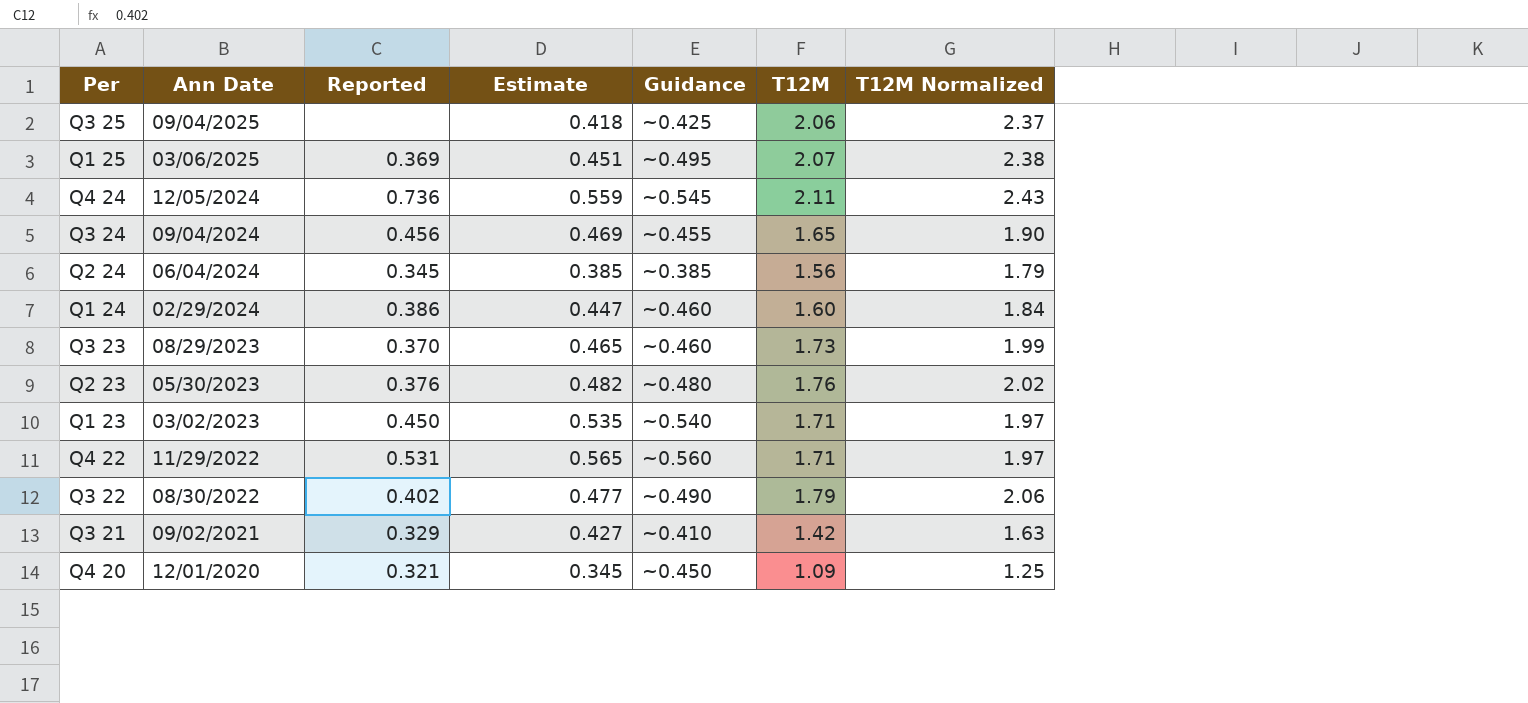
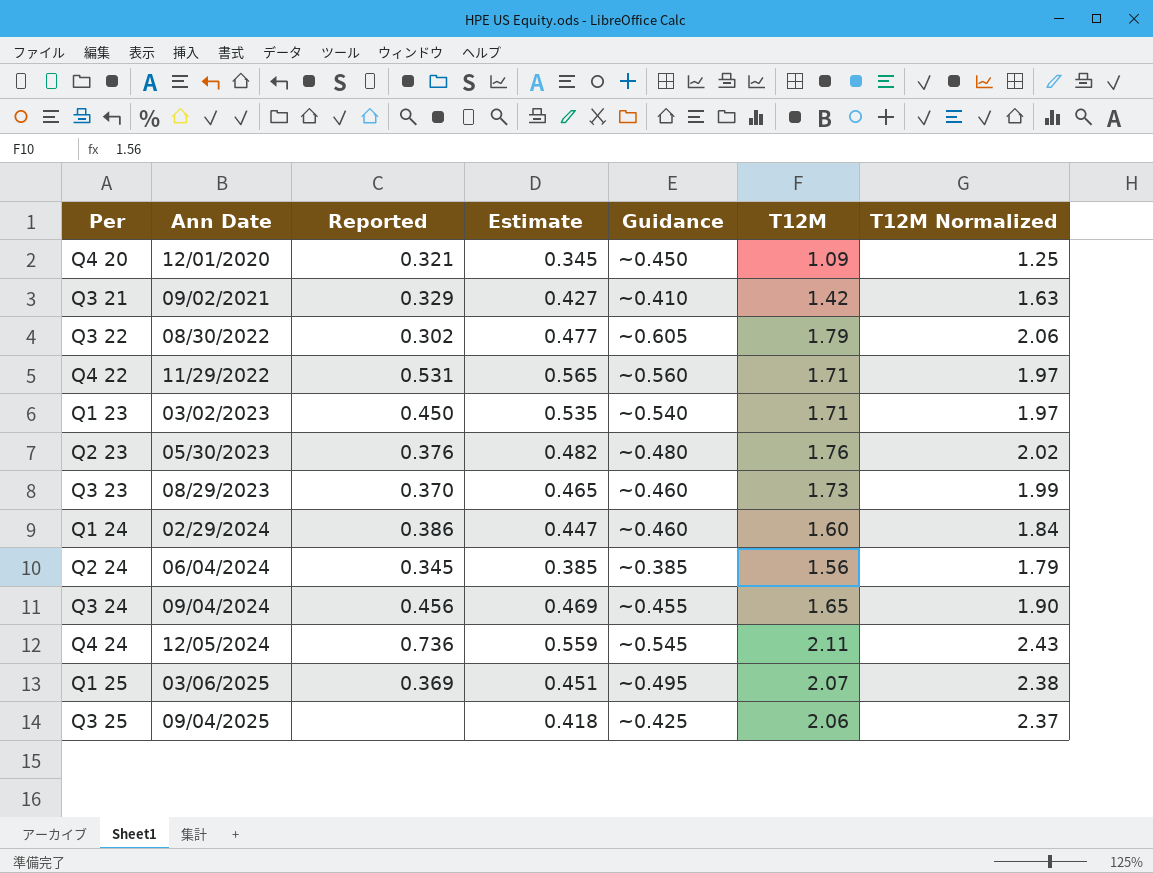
row order: Per descending -> Per ascending
Q3 22 | Reported: 0.402 -> 0.302
Q3 22 | Guidance: ~0.490 -> ~0.605

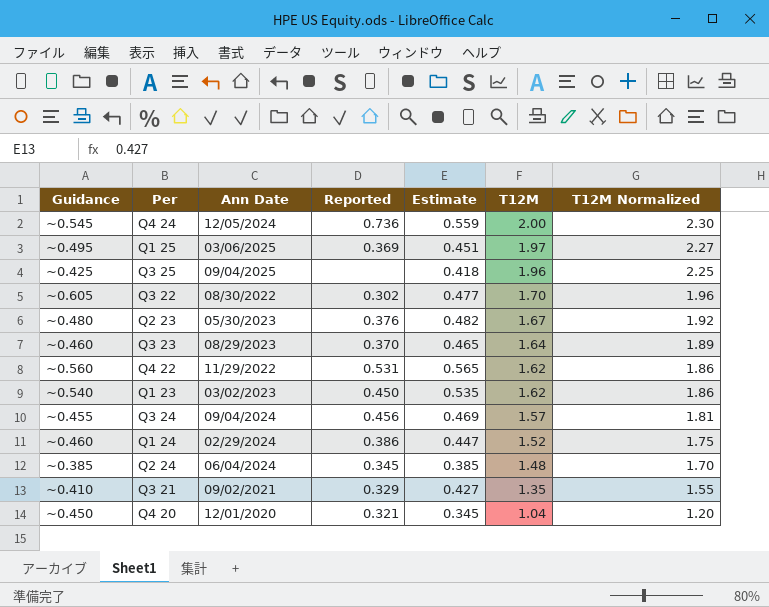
row order: Per ascending -> T12M descending
column Guidance | position: 5 -> 1
Q4 24 | T12M: 2.11 -> 2.00
Q4 24 | T12M Normalized: 2.43 -> 2.30
Q1 25 | T12M: 2.07 -> 1.97
Q1 25 | T12M Normalized: 2.38 -> 2.27
Q3 25 | T12M: 2.06 -> 1.96
Q3 25 | T12M Normalized: 2.37 -> 2.25
Q3 22 | T12M: 1.79 -> 1.70
Q3 22 | T12M Normalized: 2.06 -> 1.96
Q2 23 | T12M: 1.76 -> 1.67
Q2 23 | T12M Normalized: 2.02 -> 1.92
Q3 23 | T12M: 1.73 -> 1.64
Q3 23 | T12M Normalized: 1.99 -> 1.89
Q4 22 | T12M: 1.71 -> 1.62
Q4 22 | T12M Normalized: 1.97 -> 1.86
Q1 23 | T12M: 1.71 -> 1.62
Q1 23 | T12M Normalized: 1.97 -> 1.86
Q3 24 | T12M: 1.65 -> 1.57
Q3 24 | T12M Normalized: 1.90 -> 1.81
Q1 24 | T12M: 1.60 -> 1.52
Q1 24 | T12M Normalized: 1.84 -> 1.75
Q2 24 | T12M: 1.56 -> 1.48
Q2 24 | T12M Normalized: 1.79 -> 1.70
Q3 21 | T12M: 1.42 -> 1.35
Q3 21 | T12M Normalized: 1.63 -> 1.55
Q4 20 | T12M: 1.09 -> 1.04
Q4 20 | T12M Normalized: 1.25 -> 1.20

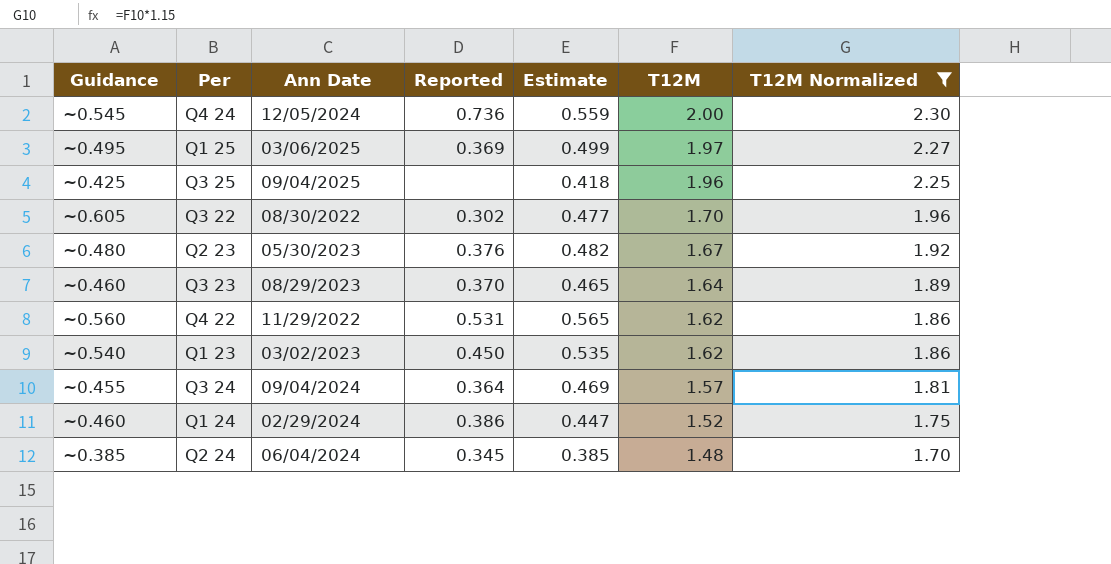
filter: none -> T12M Normalized >= 1.70
Q1 25 | Estimate: 0.451 -> 0.499
Q3 24 | Reported: 0.456 -> 0.364

